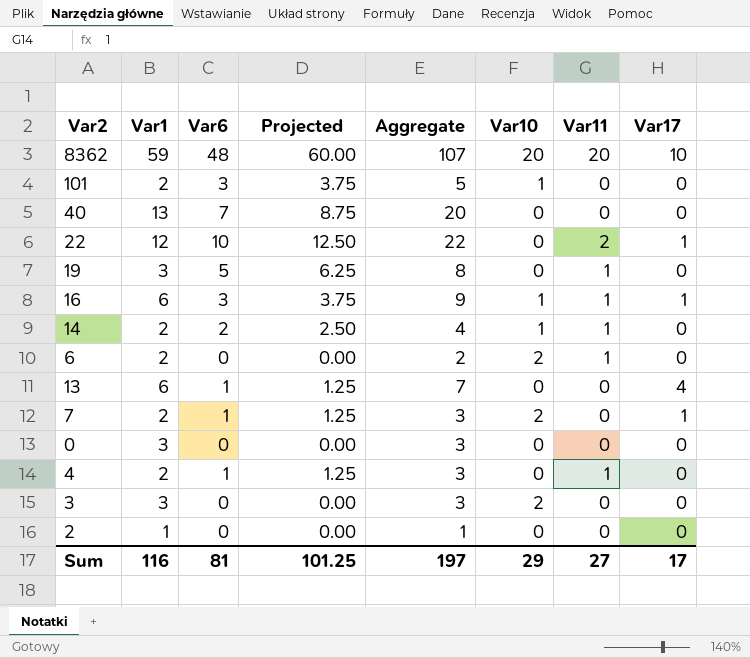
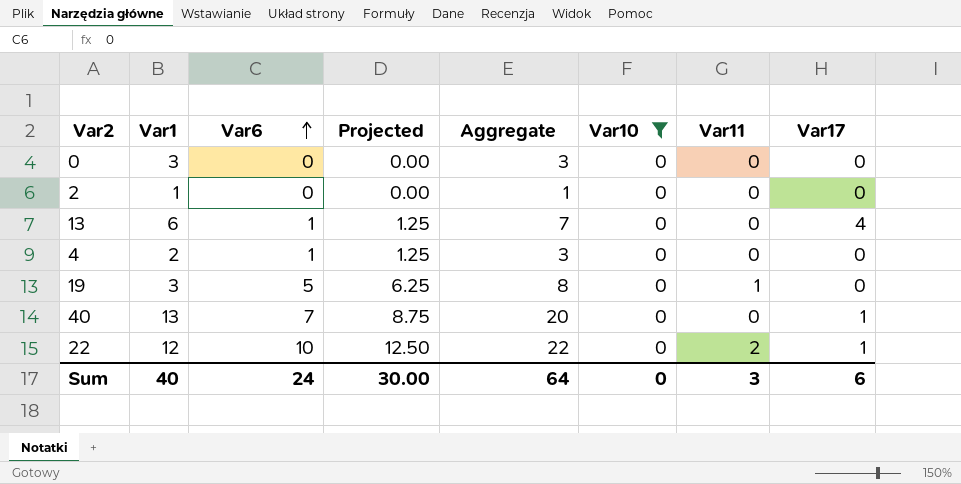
filter: none -> Var10 = 0
row order: none -> Var6 ascending
4 | Var11: 1 -> 0
40 | Var17: 0 -> 1
Sum | Var1: 116 -> 40
Sum | Var6: 81 -> 24
Sum | Projected: 101.25 -> 30.00
Sum | Aggregate: 197 -> 64
Sum | Var10: 29 -> 0
Sum | Var11: 27 -> 3
Sum | Var17: 17 -> 6

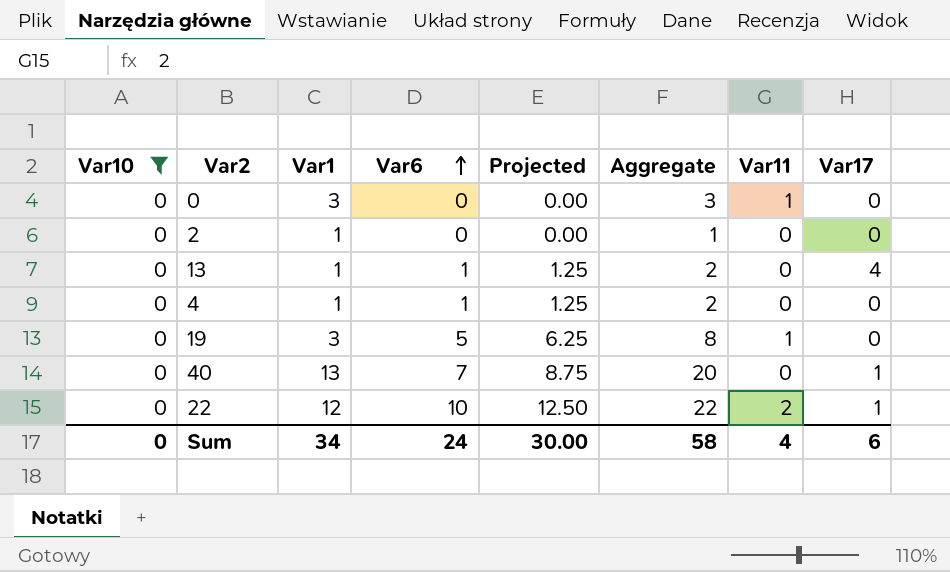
column Var10 | position: 6 -> 1
0 | Var11: 0 -> 1
13 | Var1: 6 -> 1
13 | Aggregate: 7 -> 2
4 | Var1: 2 -> 1
4 | Aggregate: 3 -> 2
Sum | Var1: 40 -> 34
Sum | Aggregate: 64 -> 58
Sum | Var11: 3 -> 4

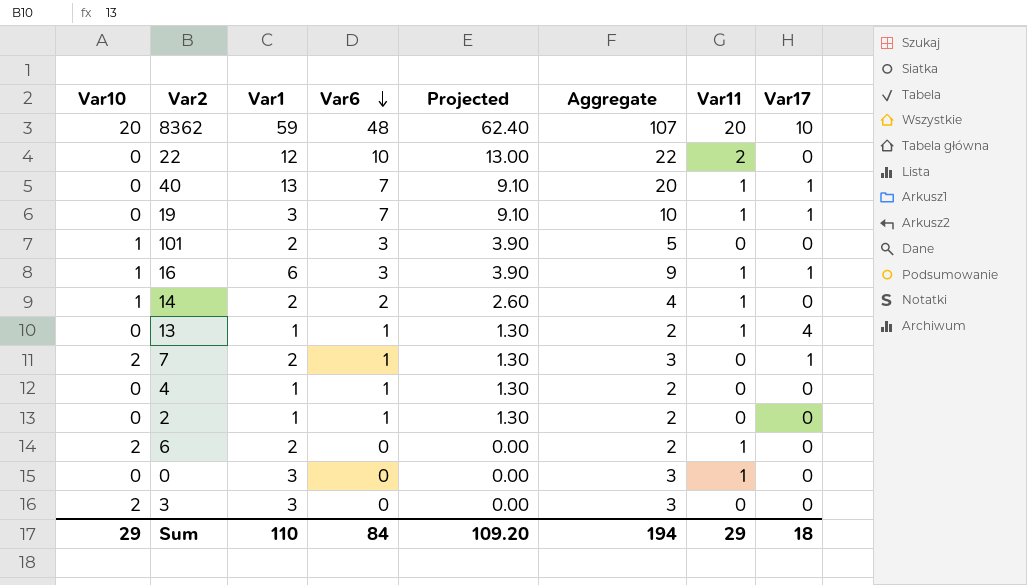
filter: Var10 = 0 -> none
row order: Var6 ascending -> Var6 descending
column Projected | formula: [Var6] * 1.25 -> [Var6] * 1.3
22 | Var17: 1 -> 0
40 | Var11: 0 -> 1
19 | Var6: 5 -> 7
19 | Aggregate: 8 -> 10
19 | Var17: 0 -> 1
13 | Var11: 0 -> 1
2 | Var6: 0 -> 1
2 | Aggregate: 1 -> 2
Sum | Var10: 0 -> 29
Sum | Var1: 34 -> 110
Sum | Var6: 24 -> 84
Sum | Projected: 30.00 -> 109.20
Sum | Aggregate: 58 -> 194
Sum | Var11: 4 -> 29
Sum | Var17: 6 -> 18

